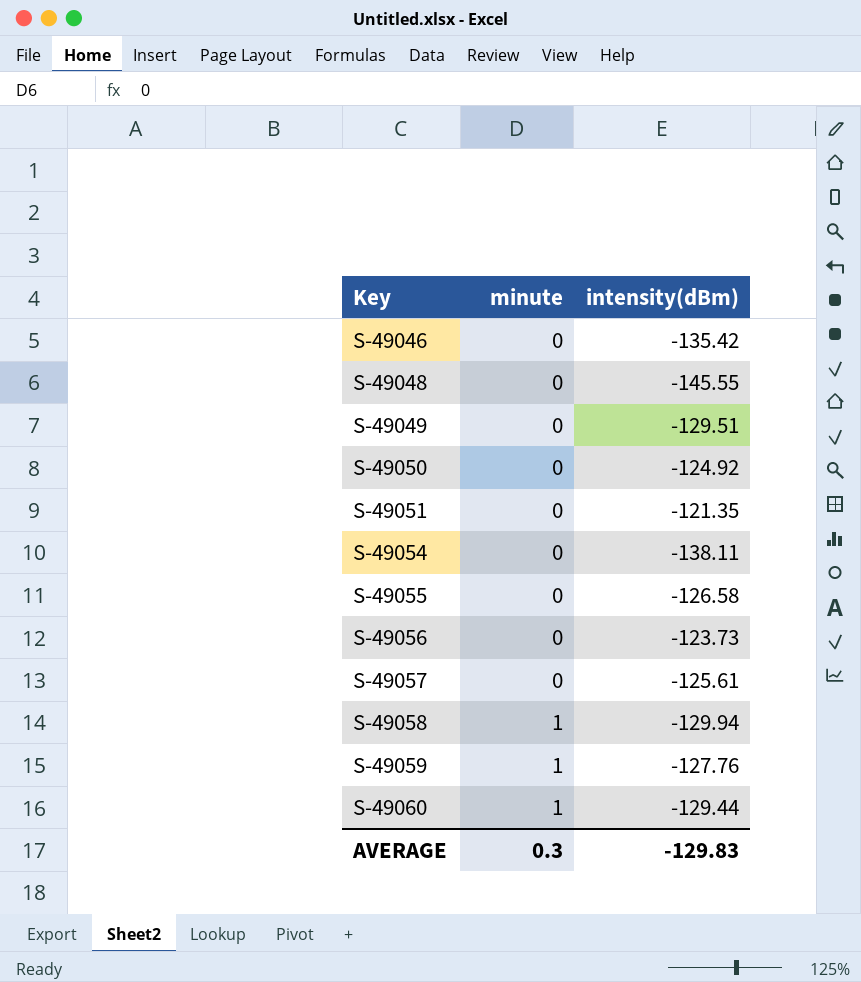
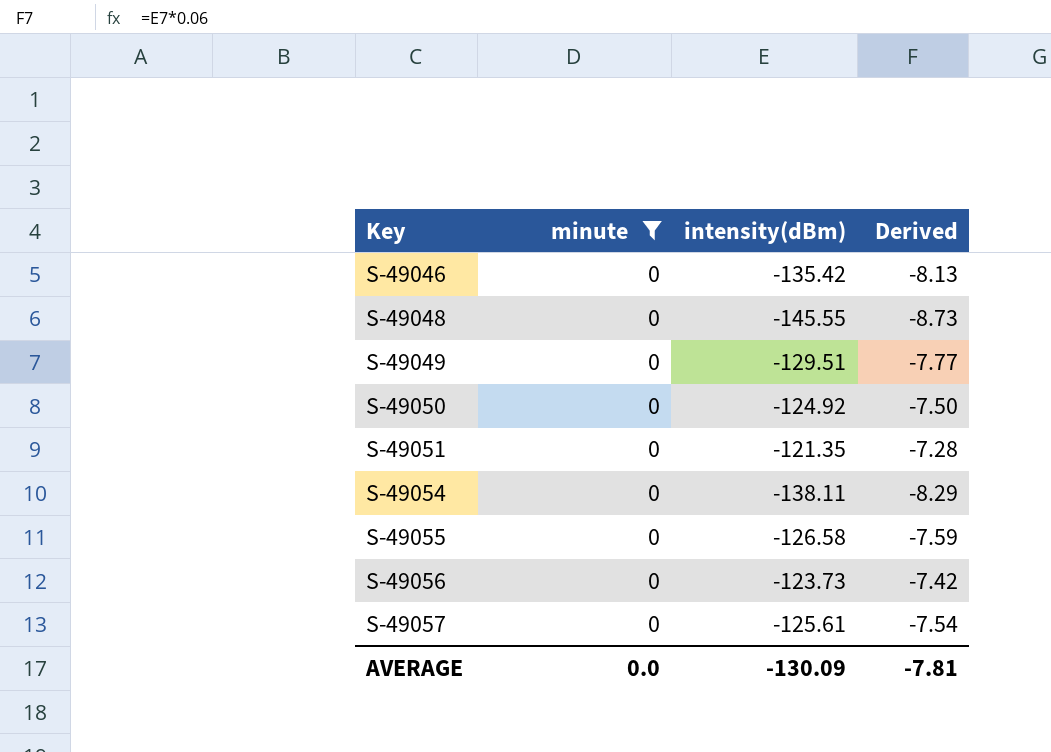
filter: none -> minute = 0
column Derived | formula: none -> [intensity(dBm)] * 0.06
AVERAGE | minute: 0.3 -> 0.0
AVERAGE | intensity(dBm): -129.83 -> -130.09

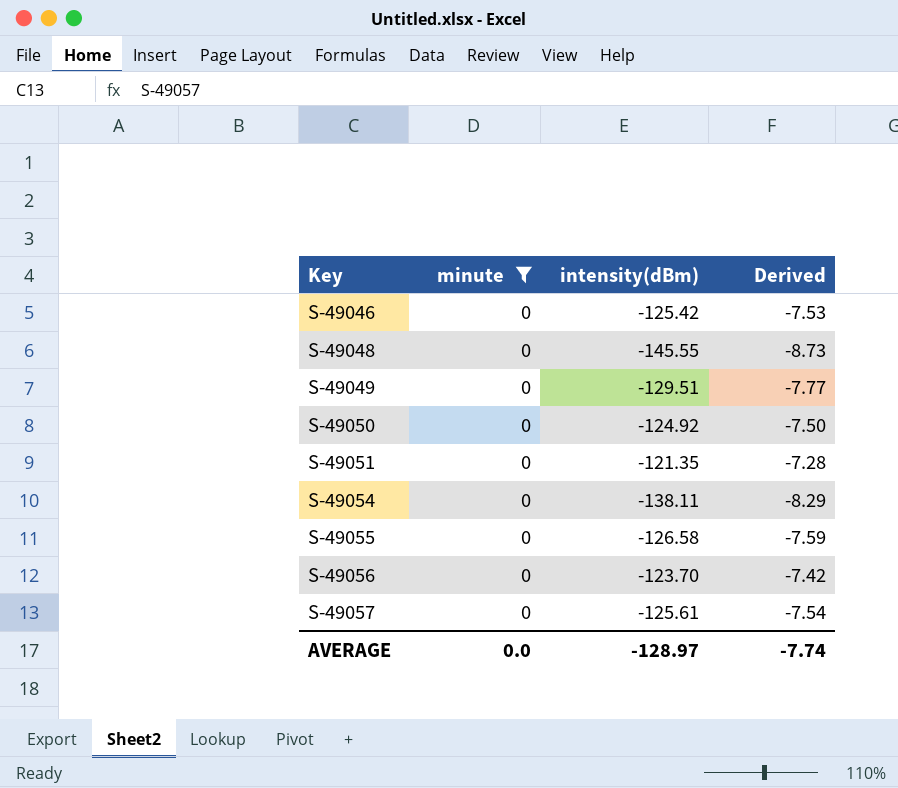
S-49046 | intensity(dBm): -135.42 -> -125.42
S-49046 | Derived: -8.13 -> -7.53
S-49056 | intensity(dBm): -123.73 -> -123.70
AVERAGE | intensity(dBm): -130.09 -> -128.97
AVERAGE | Derived: -7.81 -> -7.74

